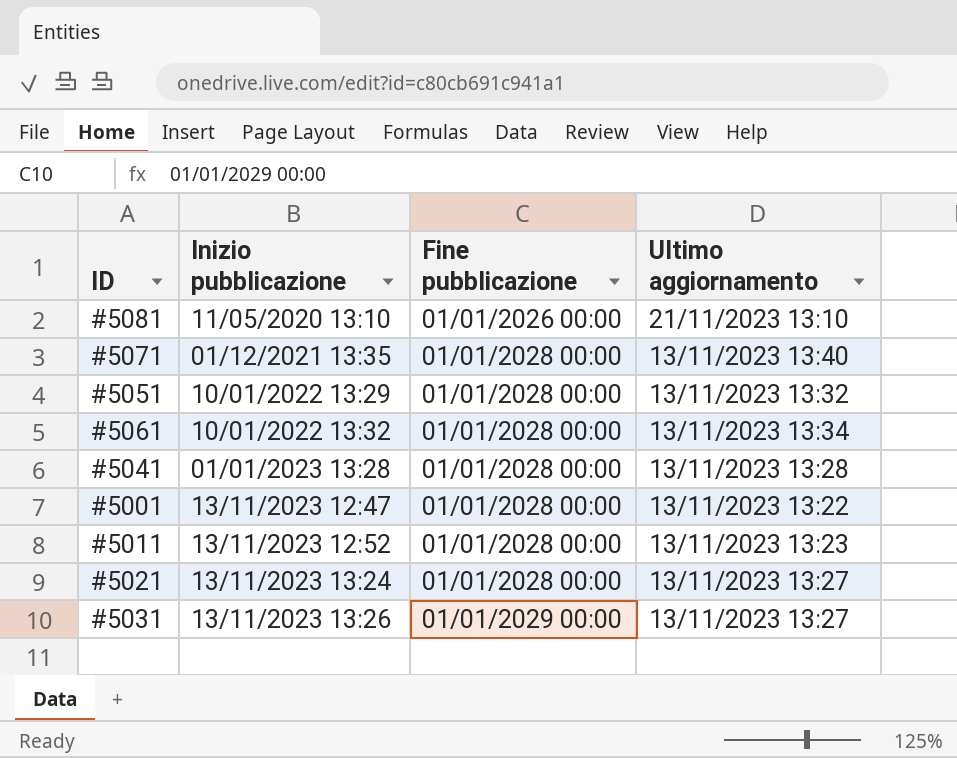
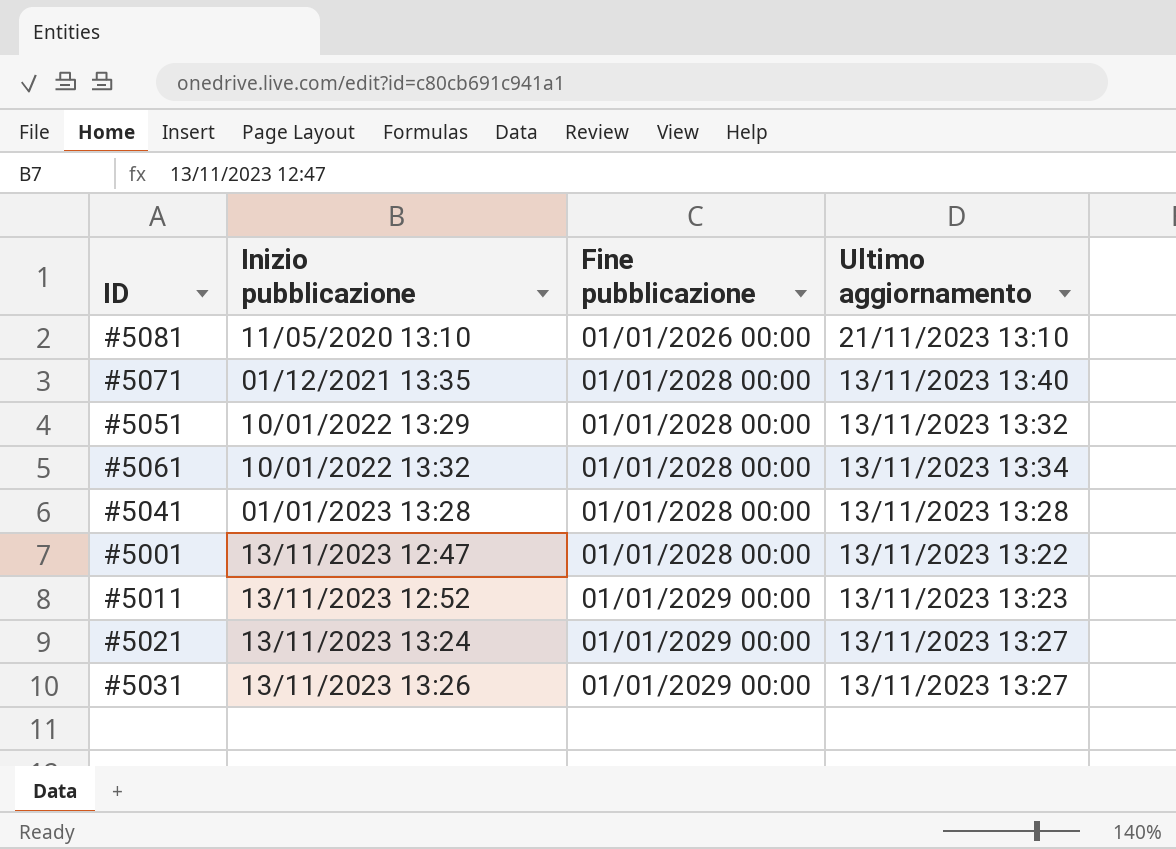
#5011 | Fine pubblicazione: 01/01/2028 00:00 -> 01/01/2029 00:00
#5021 | Fine pubblicazione: 01/01/2028 00:00 -> 01/01/2029 00:00

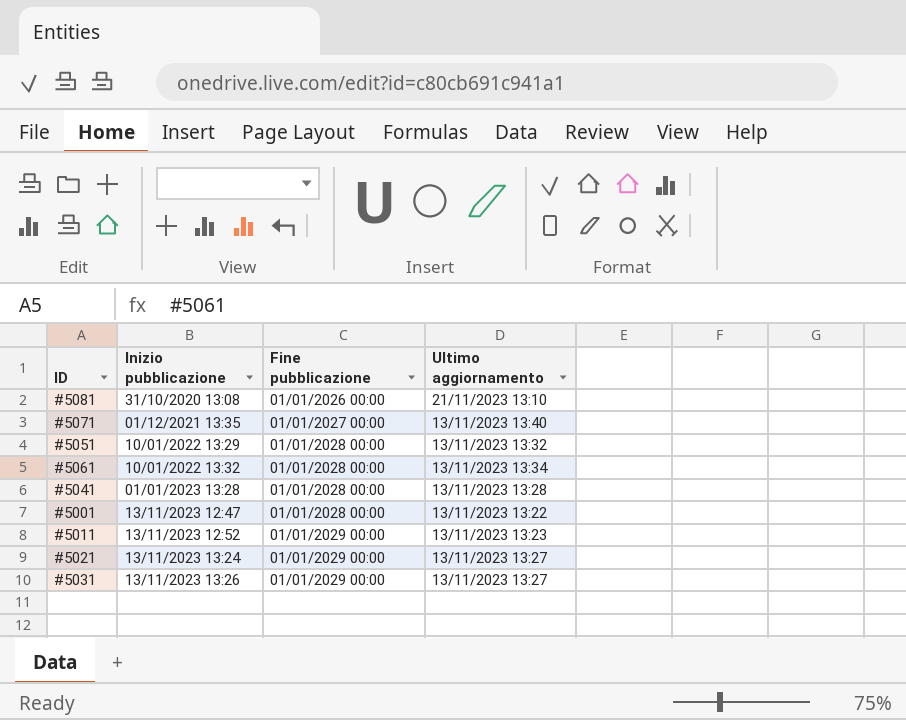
#5081 | Inizio pubblicazione: 11/05/2020 13:10 -> 31/10/2020 13:08
#5071 | Fine pubblicazione: 01/01/2028 00:00 -> 01/01/2027 00:00

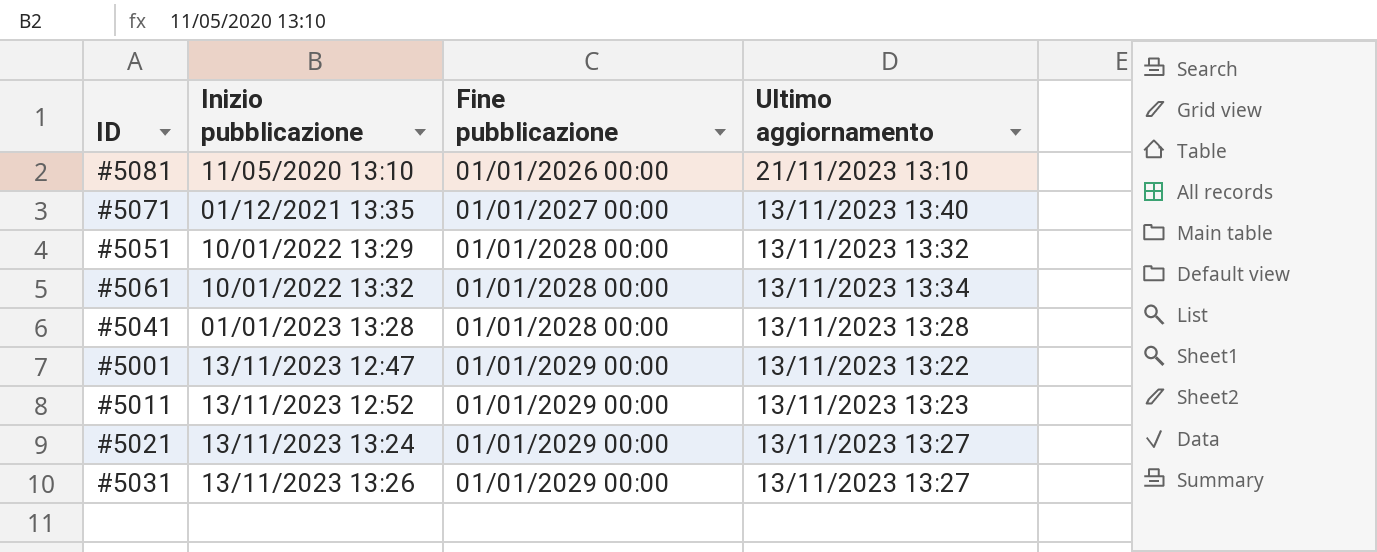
#5081 | Inizio pubblicazione: 31/10/2020 13:08 -> 11/05/2020 13:10
#5001 | Fine pubblicazione: 01/01/2028 00:00 -> 01/01/2029 00:00

